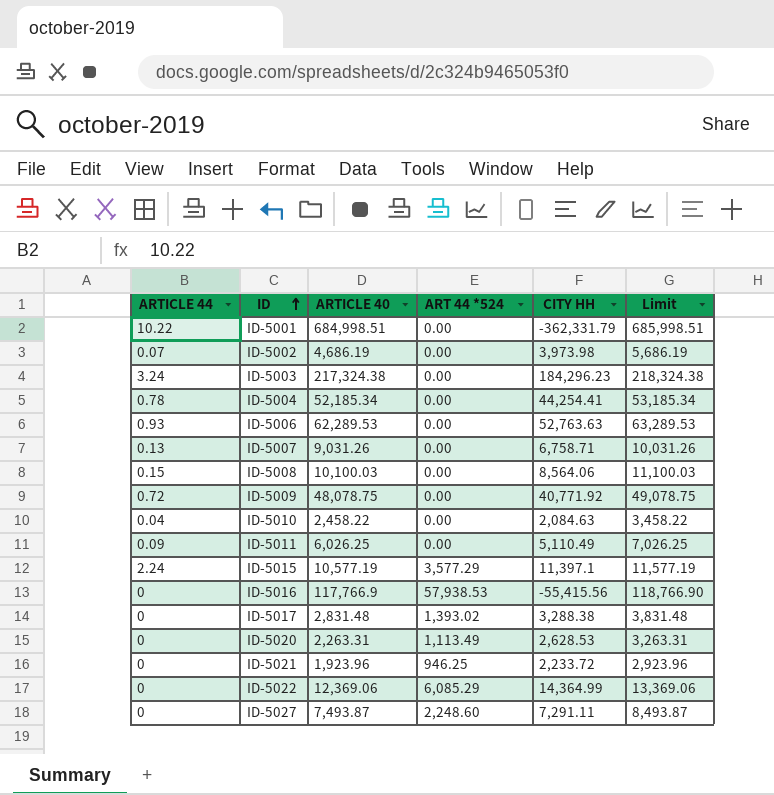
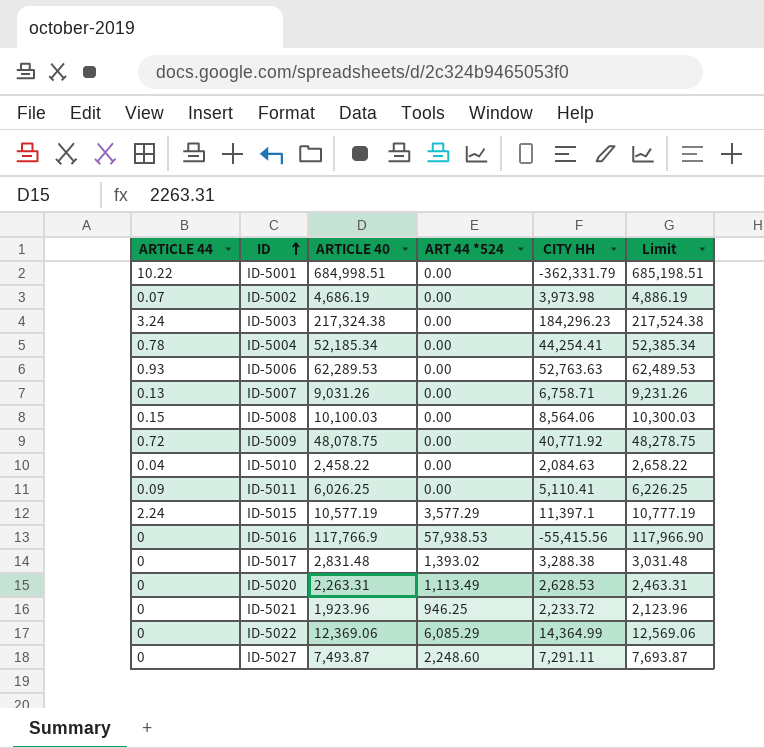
column Limit | formula: [ARTICLE 40] + 1000 -> [ARTICLE 40] + 200
ID-5011 | CITY HH: 5,110.49 -> 5,110.41

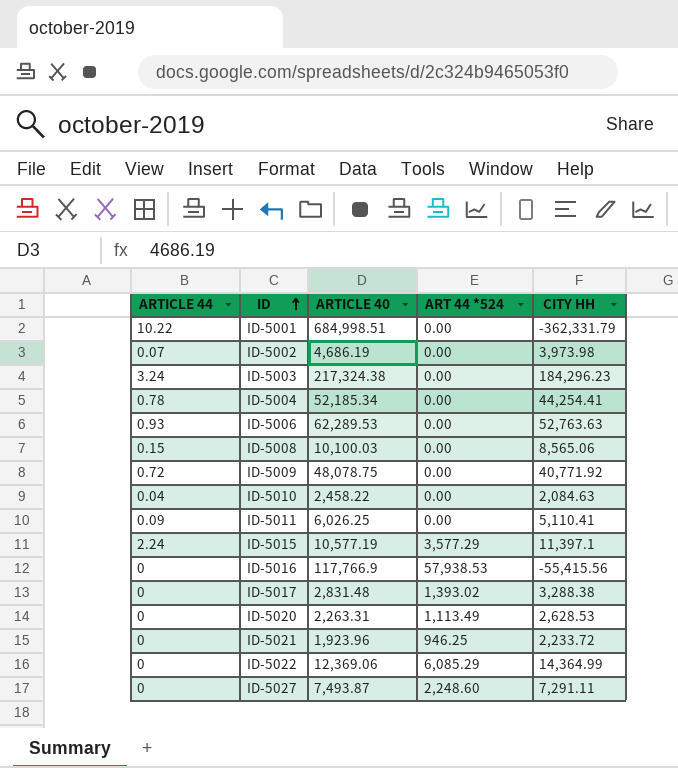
column Limit | formula: [ARTICLE 40] + 200 -> none
row ID-5007: 0.13 | 9,031.26 | 0.00 | 6,758.71 | 9,231.26 -> none
ID-5008 | CITY HH: 8,564.06 -> 8,565.06

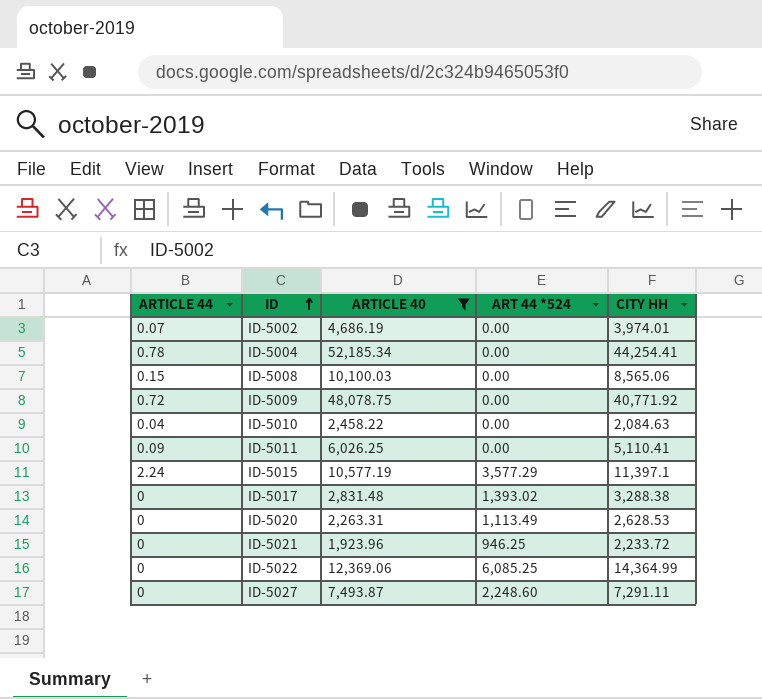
filter: none -> ARTICLE 40 <= 52,185.34
ID-5002 | CITY HH: 3,973.98 -> 3,974.01
ID-5022 | ART 44 *524: 6,085.29 -> 6,085.25

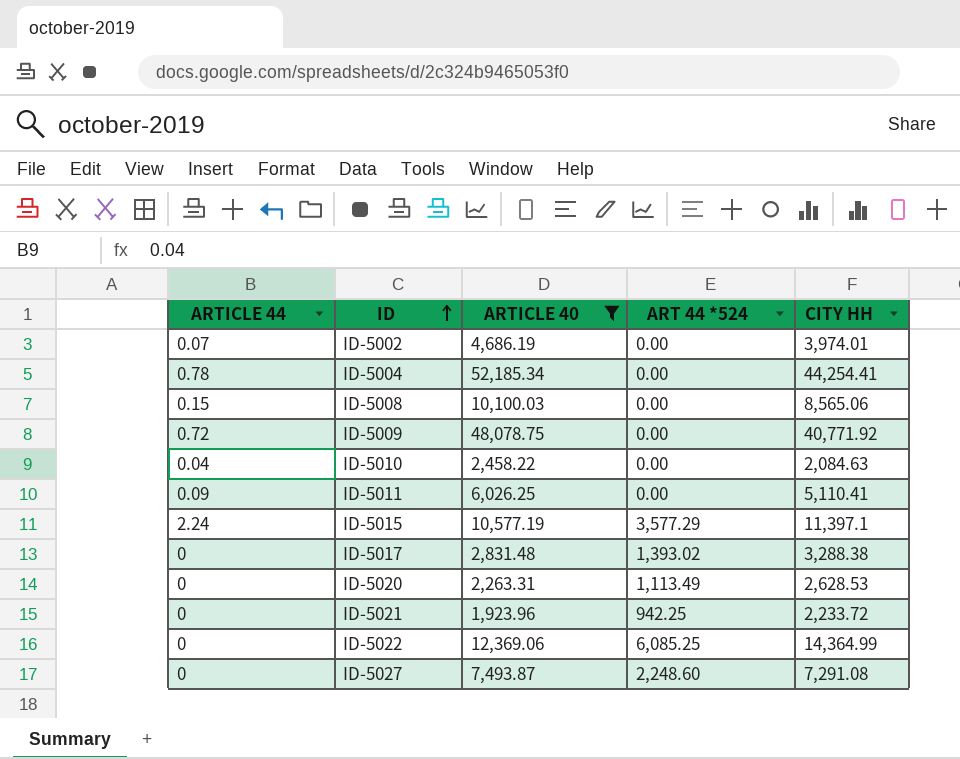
ID-5021 | ART 44 *524: 946.25 -> 942.25
ID-5027 | CITY HH: 7,291.11 -> 7,291.08

